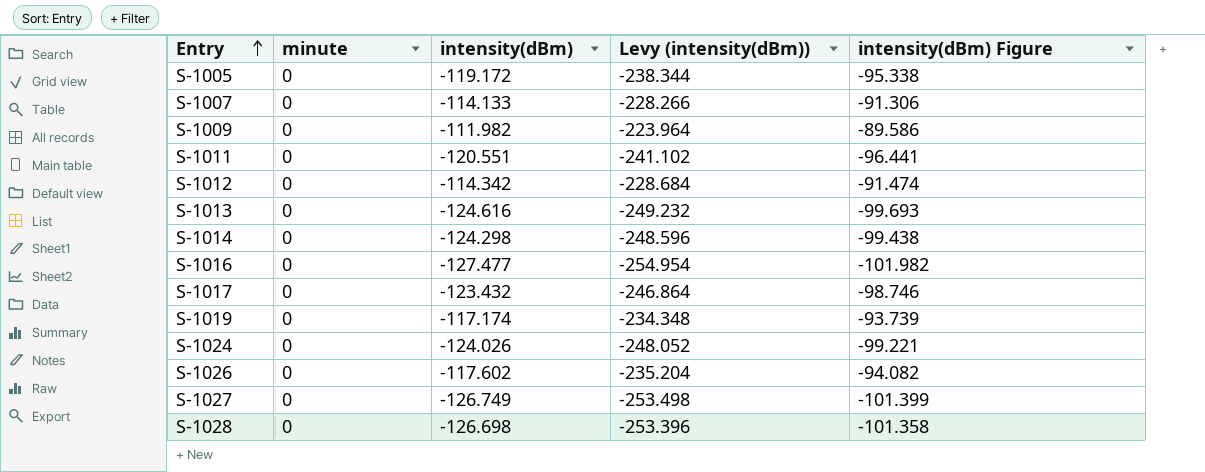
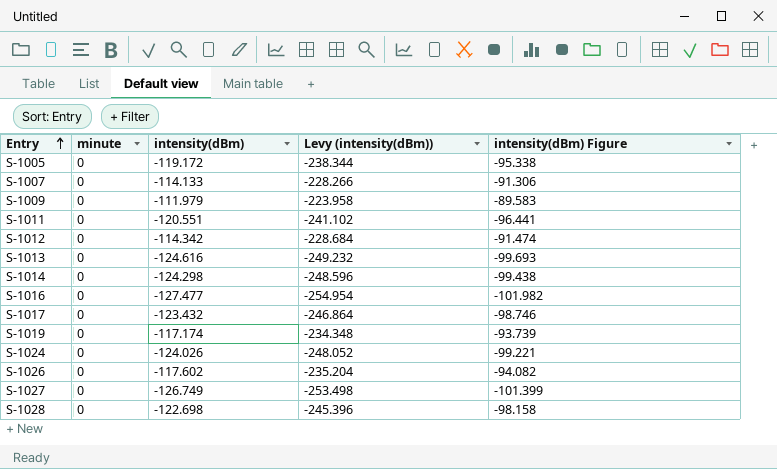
S-1009 | intensity(dBm): -111.982 -> -111.979
S-1009 | Levy (intensity(dBm)): -223.964 -> -223.958
S-1009 | intensity(dBm) Figure: -89.586 -> -89.583
S-1028 | intensity(dBm): -126.698 -> -122.698
S-1028 | Levy (intensity(dBm)): -253.396 -> -245.396
S-1028 | intensity(dBm) Figure: -101.358 -> -98.158

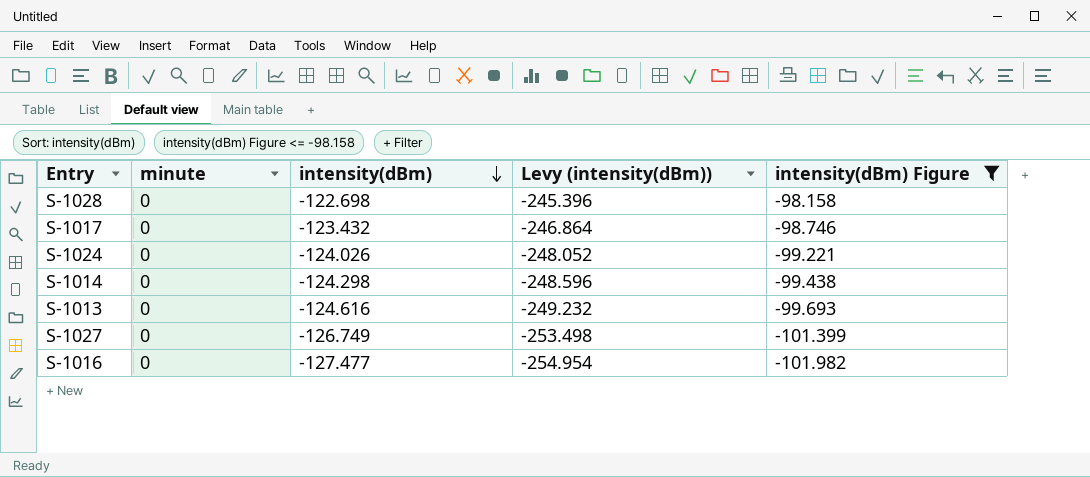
filter: none -> intensity(dBm) Figure <= -98.158
row order: Entry ascending -> intensity(dBm) descending

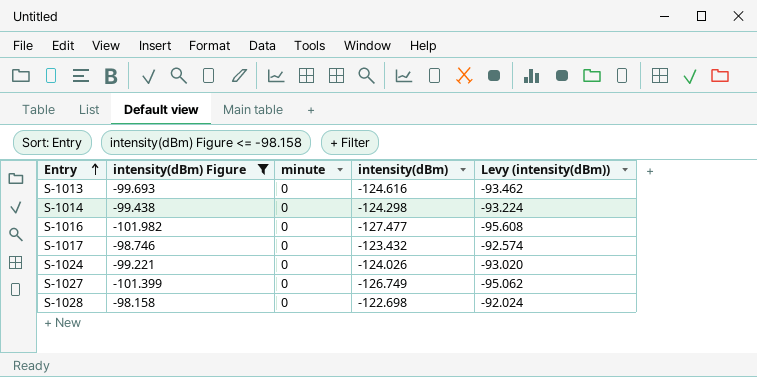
row order: intensity(dBm) descending -> Entry ascending
column intensity(dBm) Figure | position: 5 -> 2
column Levy (intensity(dBm)) | formula: [intensity(dBm)] * 2 -> [intensity(dBm)] * 0.75

